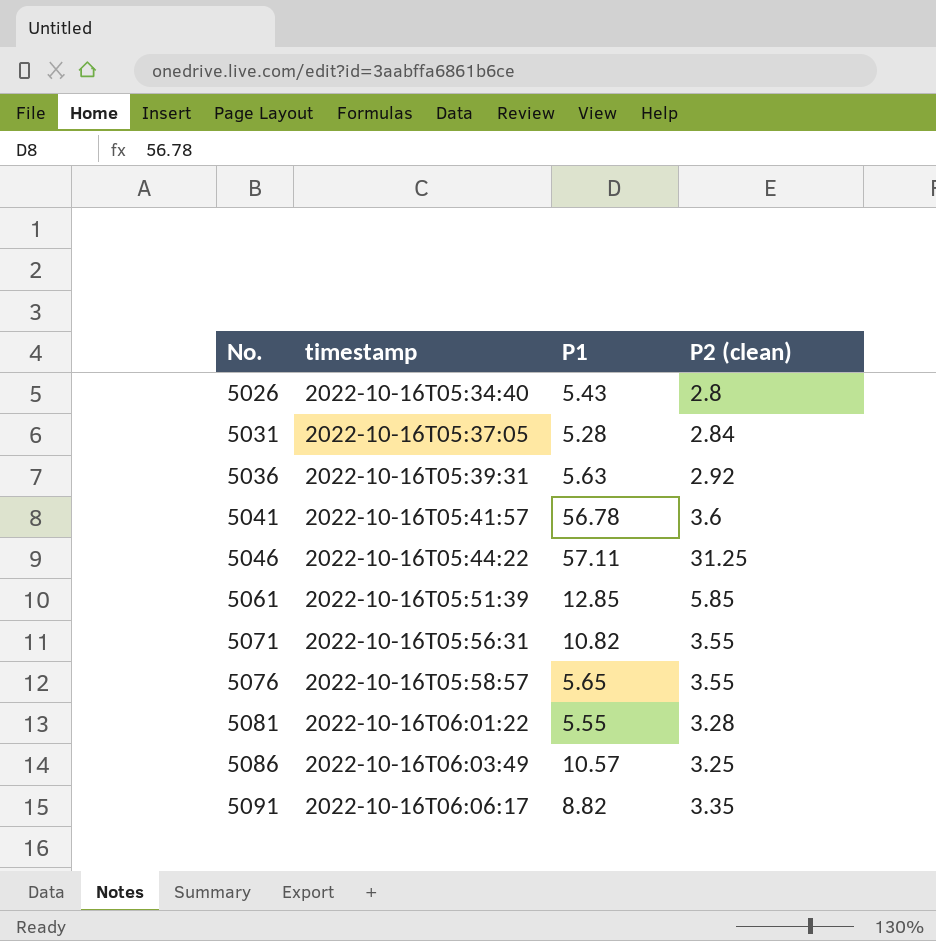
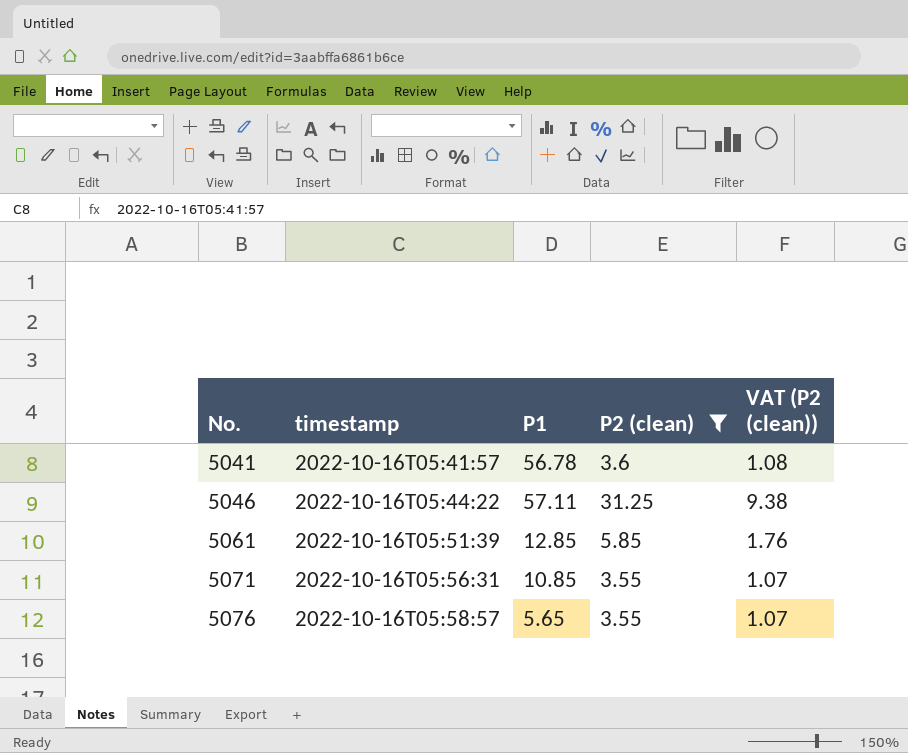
filter: none -> P2 (clean) >= 3.55
column VAT (P2 (clean)) | formula: none -> [P2 (clean)] * 0.3
5071 | P1: 10.82 -> 10.85

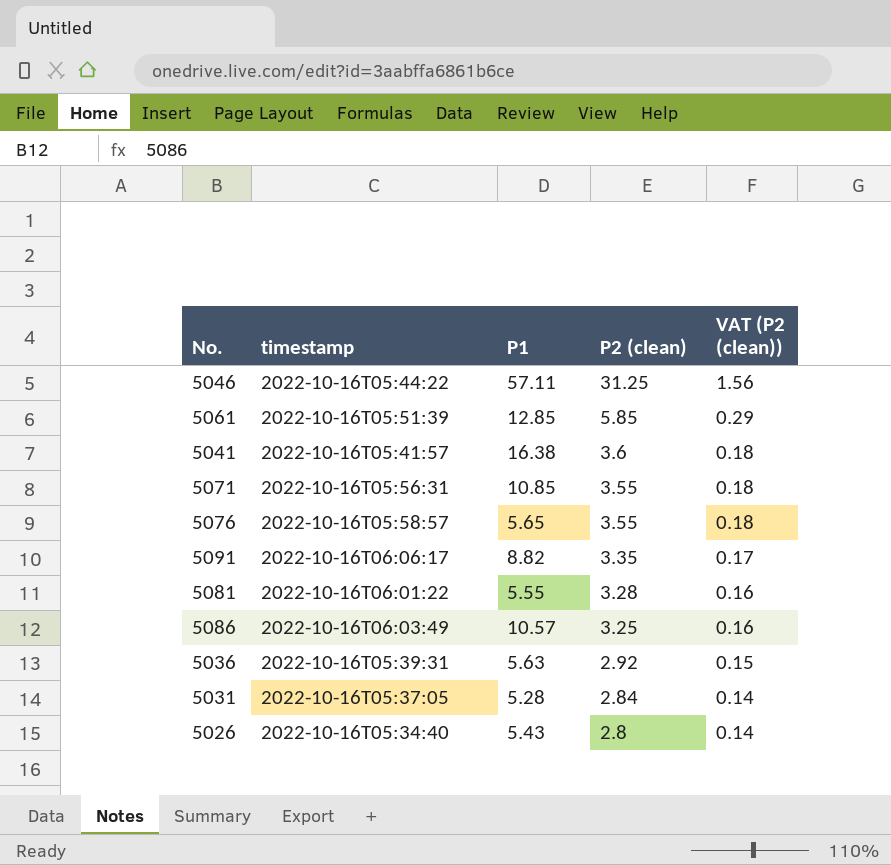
filter: P2 (clean) >= 3.55 -> none
row order: No. ascending -> P2 (clean) descending
column VAT (P2 (clean)) | formula: [P2 (clean)] * 0.3 -> [P2 (clean)] * 0.05
5041 | P1: 56.78 -> 16.38

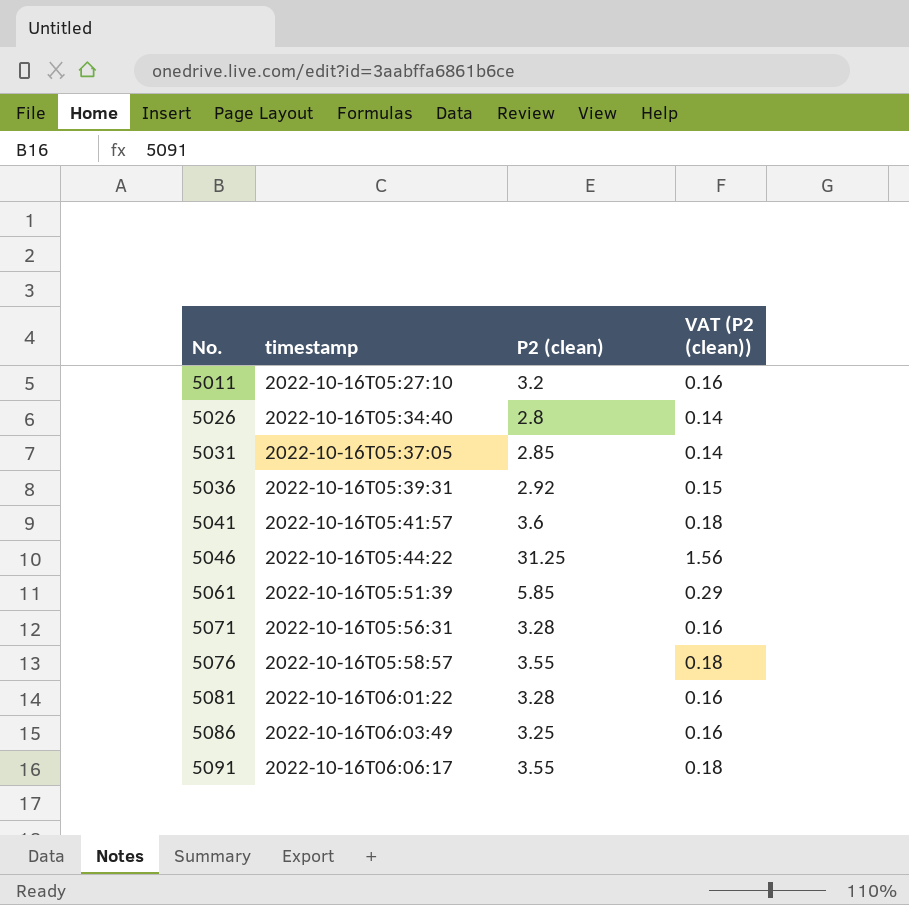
row order: P2 (clean) descending -> No. ascending
column P1 | position: 3 -> none
row 5011: none -> 2022-10-16T05:27:10 | 3.2 | 0.16
5031 | P2 (clean): 2.84 -> 2.85
5071 | P2 (clean): 3.55 -> 3.28
5071 | VAT (P2 (clean)): 0.18 -> 0.16
5091 | P2 (clean): 3.35 -> 3.55
5091 | VAT (P2 (clean)): 0.17 -> 0.18

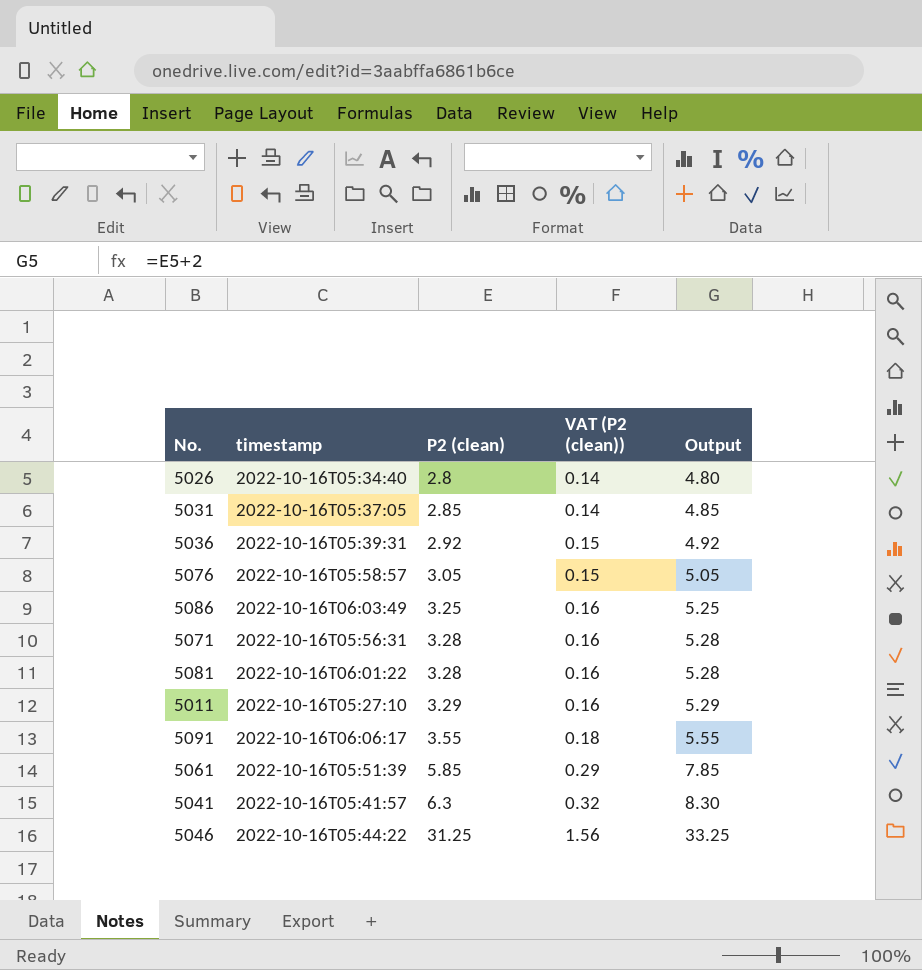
row order: No. ascending -> P2 (clean) ascending
column Output | formula: none -> [P2 (clean)] + 2
5076 | P2 (clean): 3.55 -> 3.05
5076 | VAT (P2 (clean)): 0.18 -> 0.15
5011 | P2 (clean): 3.2 -> 3.29
5041 | P2 (clean): 3.6 -> 6.3
5041 | VAT (P2 (clean)): 0.18 -> 0.32

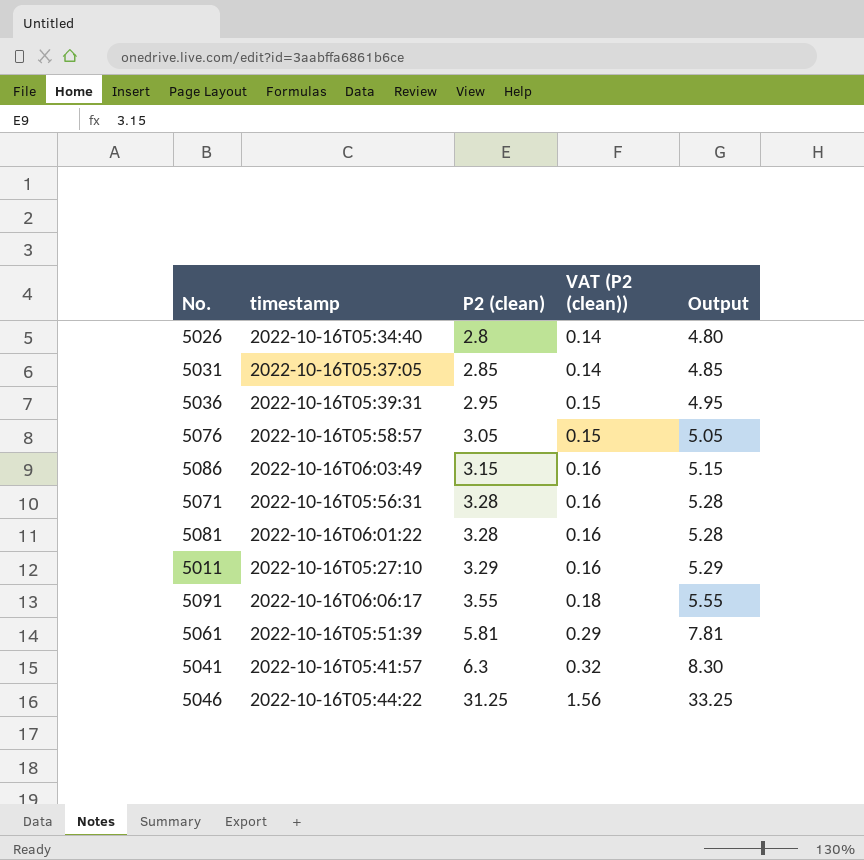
5036 | P2 (clean): 2.92 -> 2.95
5036 | Output: 4.92 -> 4.95
5086 | P2 (clean): 3.25 -> 3.15
5086 | Output: 5.25 -> 5.15
5061 | P2 (clean): 5.85 -> 5.81
5061 | Output: 7.85 -> 7.81

